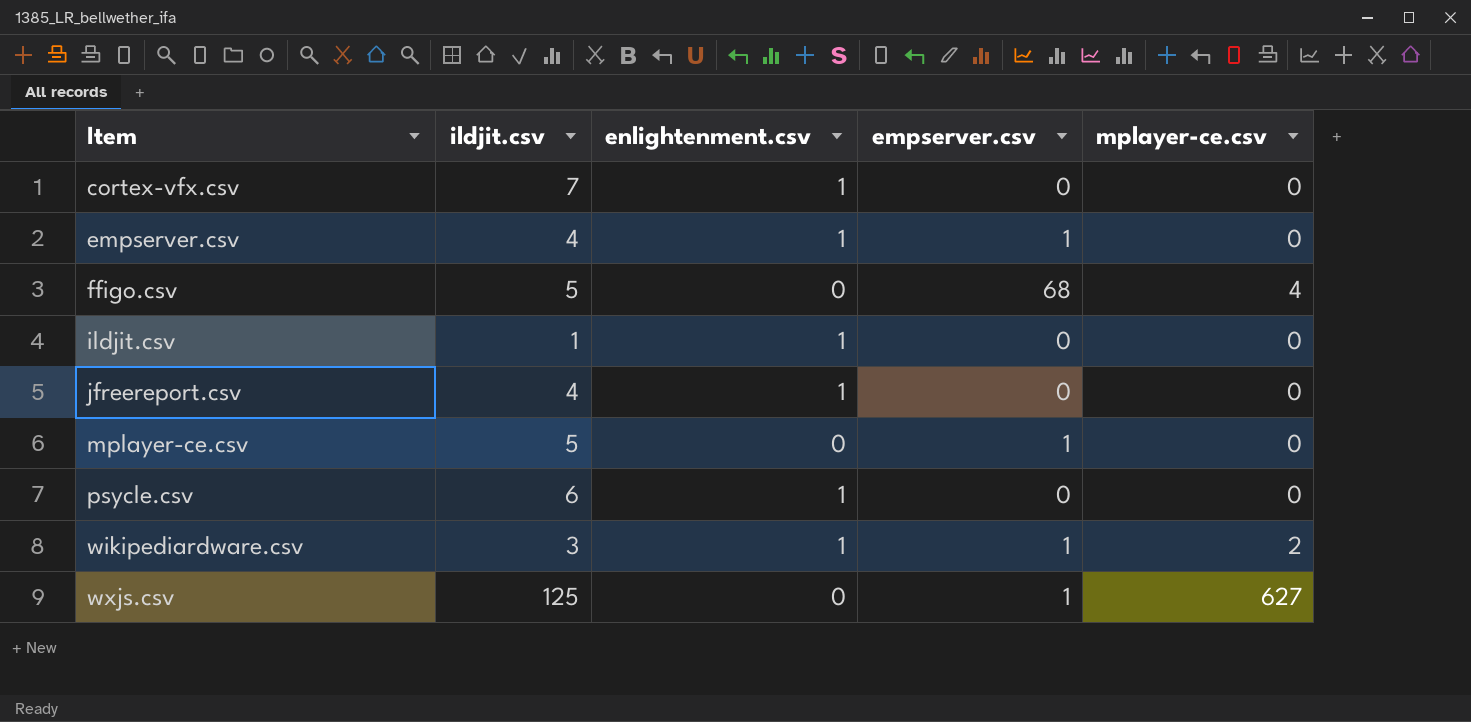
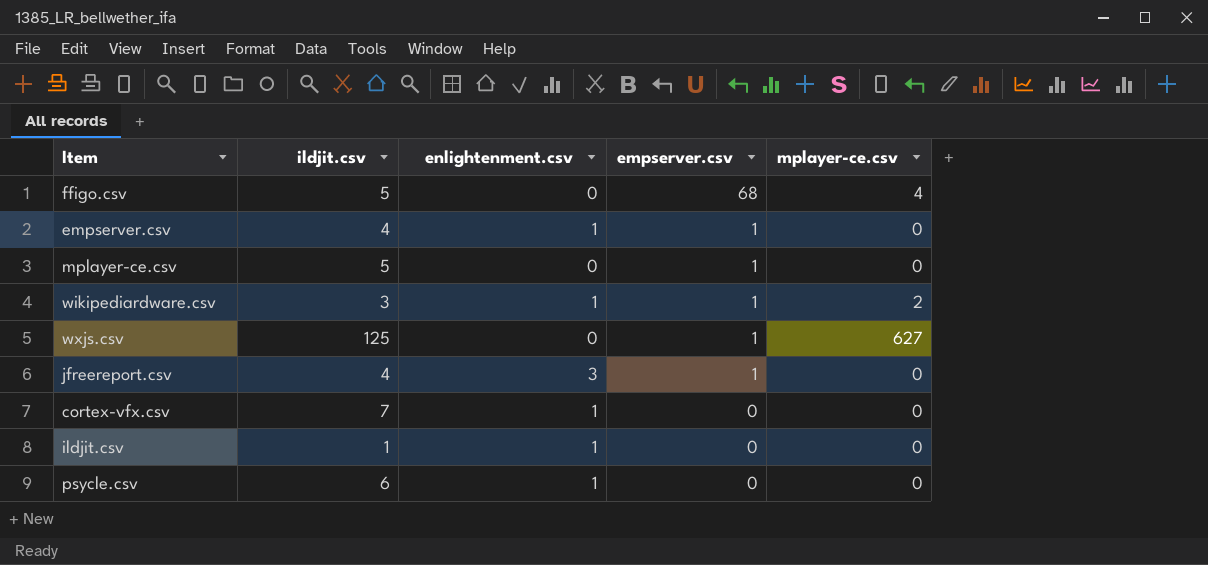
row order: Item ascending -> empserver.csv descending
jfreereport.csv | enlightenment.csv: 1 -> 3
jfreereport.csv | empserver.csv: 0 -> 1

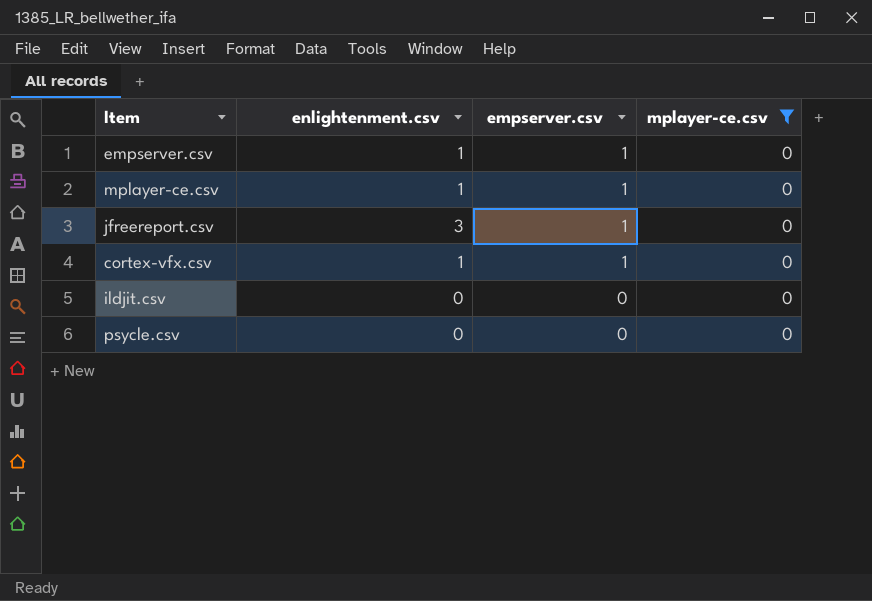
filter: none -> mplayer-ce.csv = 0
column ildjit.csv | position: 2 -> none
mplayer-ce.csv | enlightenment.csv: 0 -> 1
cortex-vfx.csv | empserver.csv: 0 -> 1
ildjit.csv | enlightenment.csv: 1 -> 0
psycle.csv | enlightenment.csv: 1 -> 0

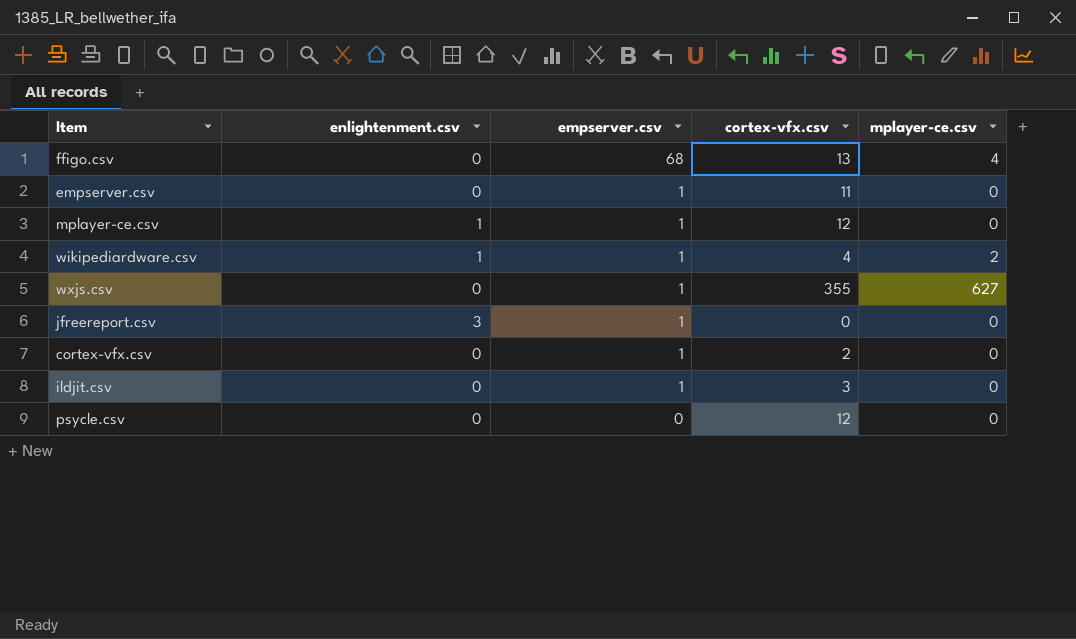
filter: mplayer-ce.csv = 0 -> none
column cortex-vfx.csv | position: none -> 4
empserver.csv | enlightenment.csv: 1 -> 0
cortex-vfx.csv | enlightenment.csv: 1 -> 0
ildjit.csv | empserver.csv: 0 -> 1

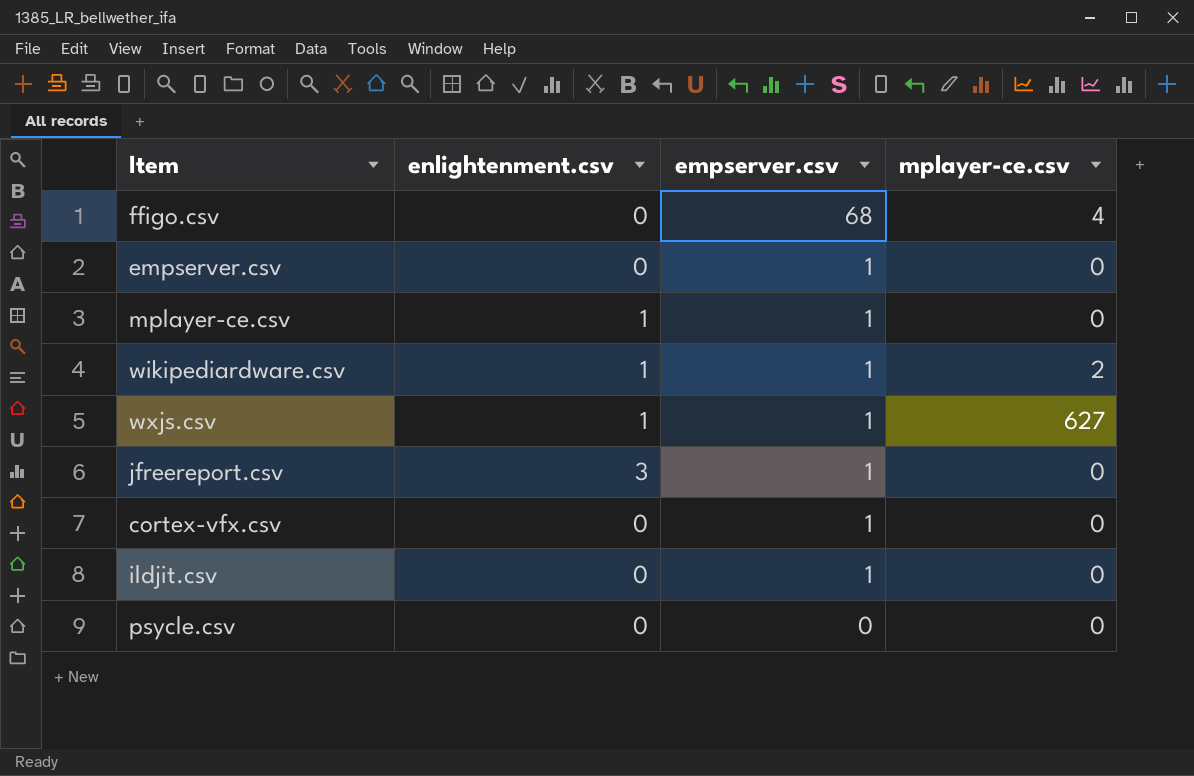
column cortex-vfx.csv | position: 4 -> none
wxjs.csv | enlightenment.csv: 0 -> 1

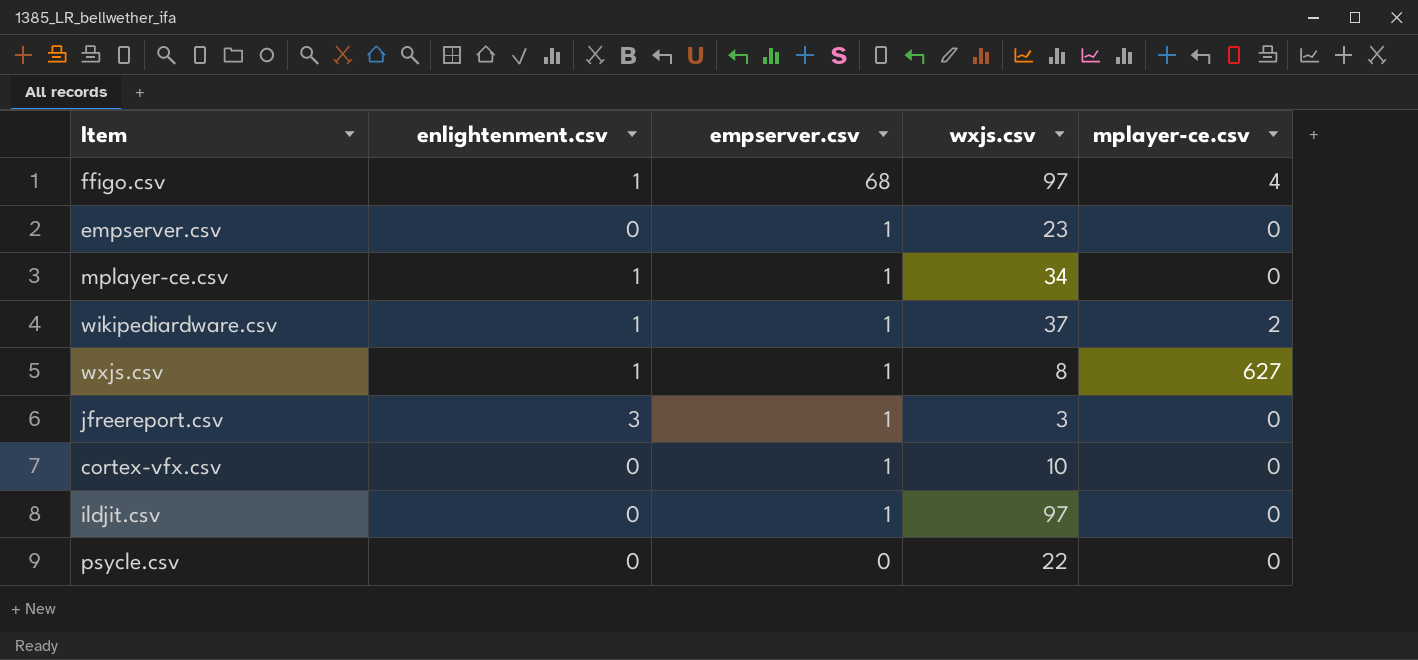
column wxjs.csv | position: none -> 4
ffigo.csv | enlightenment.csv: 0 -> 1

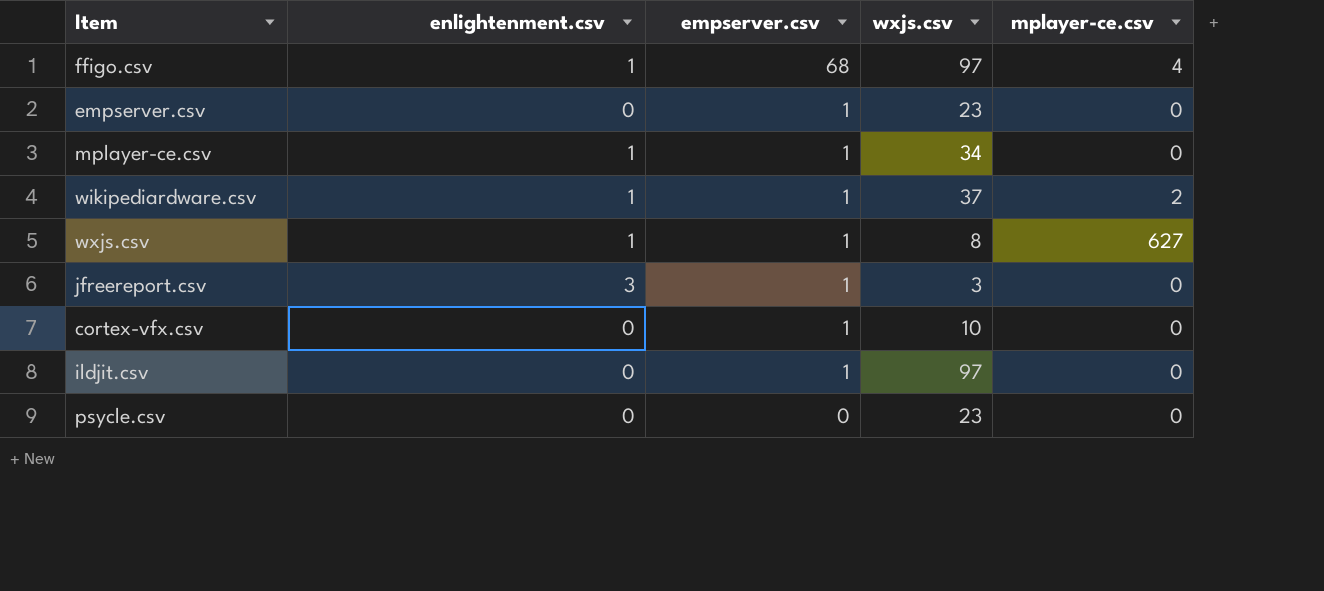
psycle.csv | wxjs.csv: 22 -> 23

